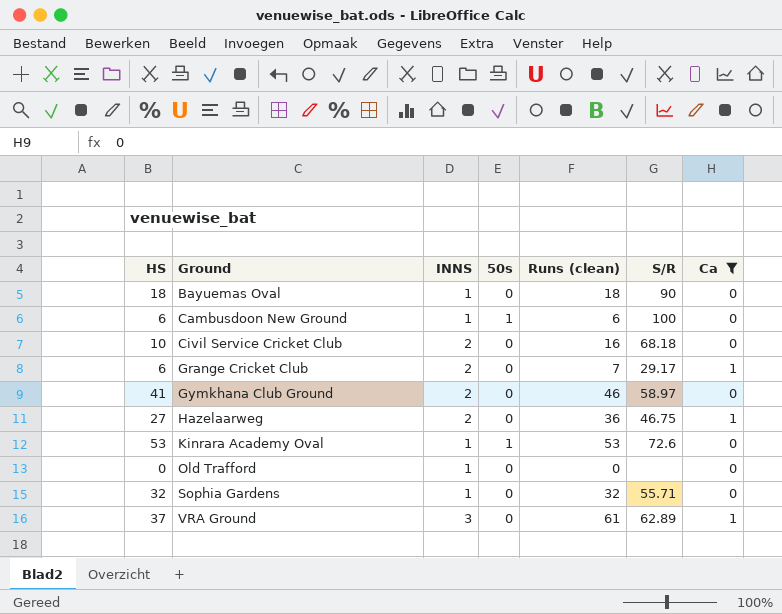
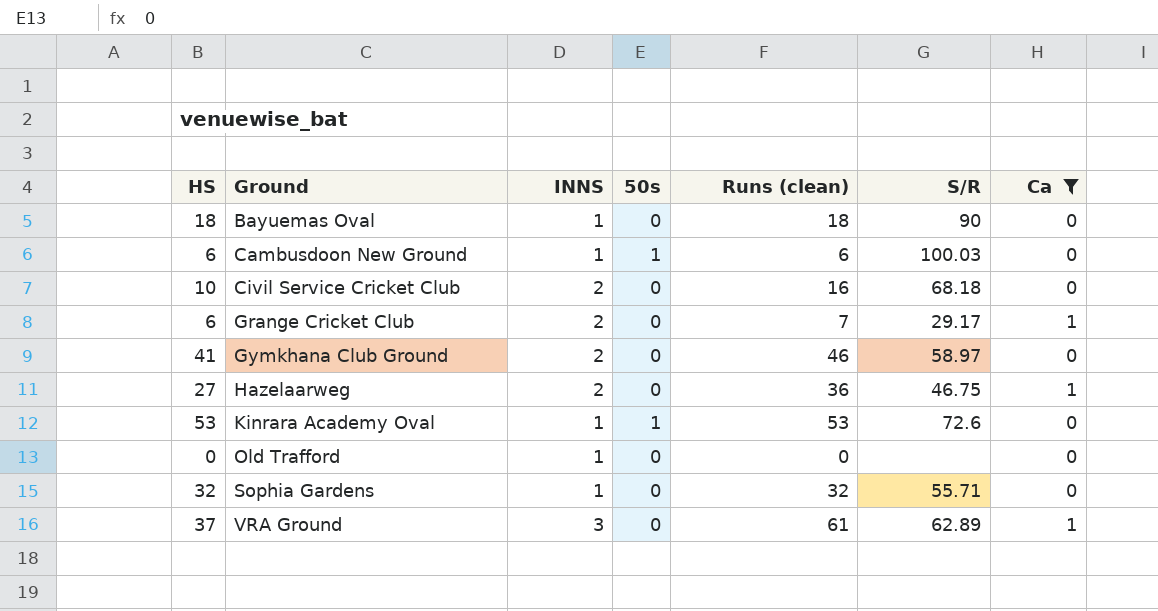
Cambusdoon New Ground | S/R: 100 -> 100.03

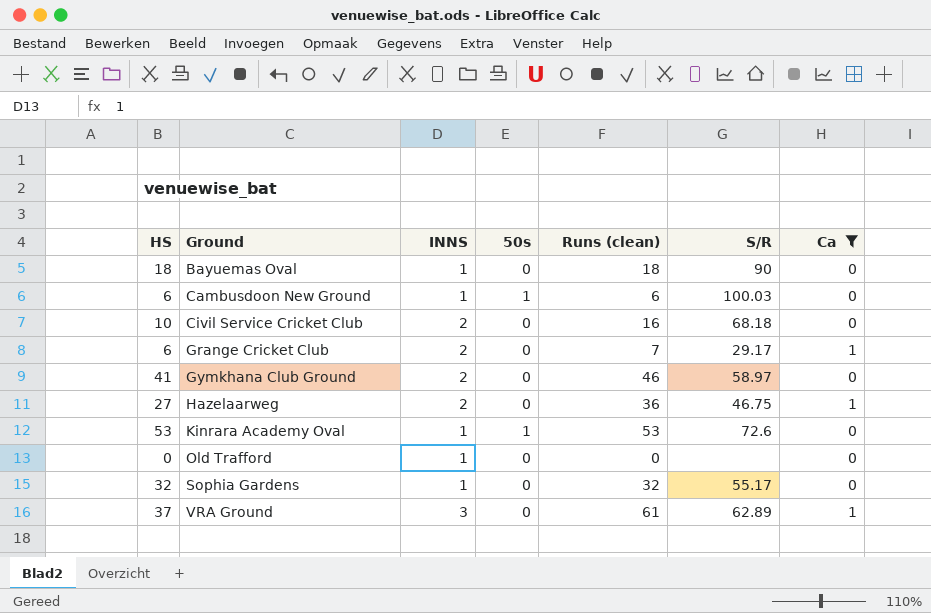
Sophia Gardens | S/R: 55.71 -> 55.17

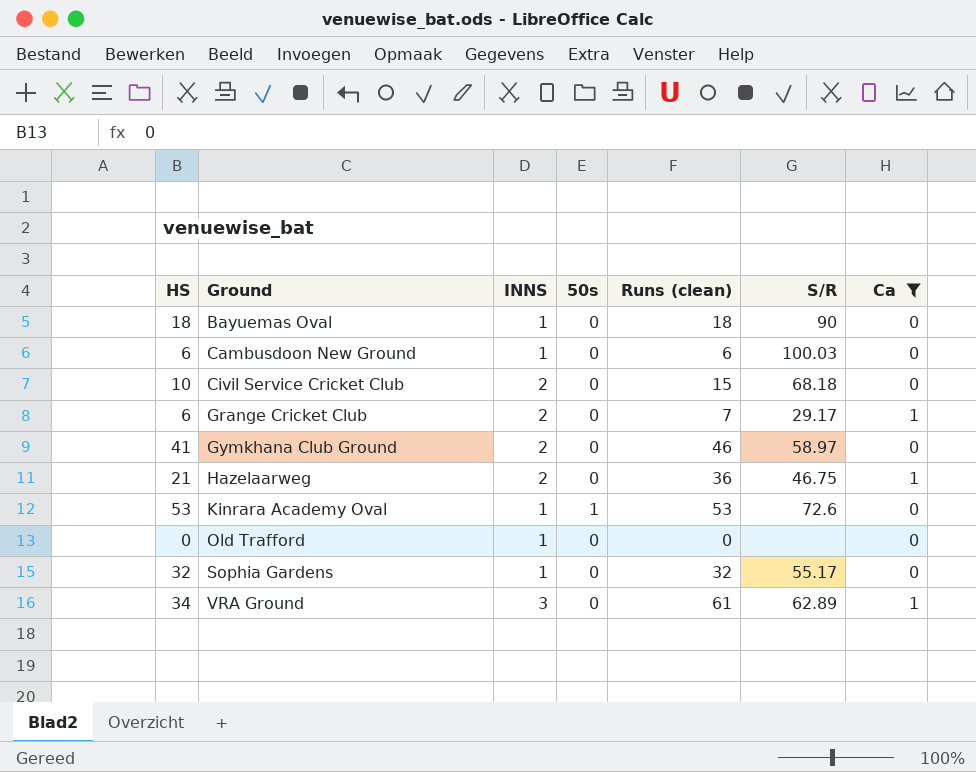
Cambusdoon New Ground | 50s: 1 -> 0
Civil Service Cricket Club | Runs (clean): 16 -> 15
Hazelaarweg | HS: 27 -> 21
VRA Ground | HS: 37 -> 34

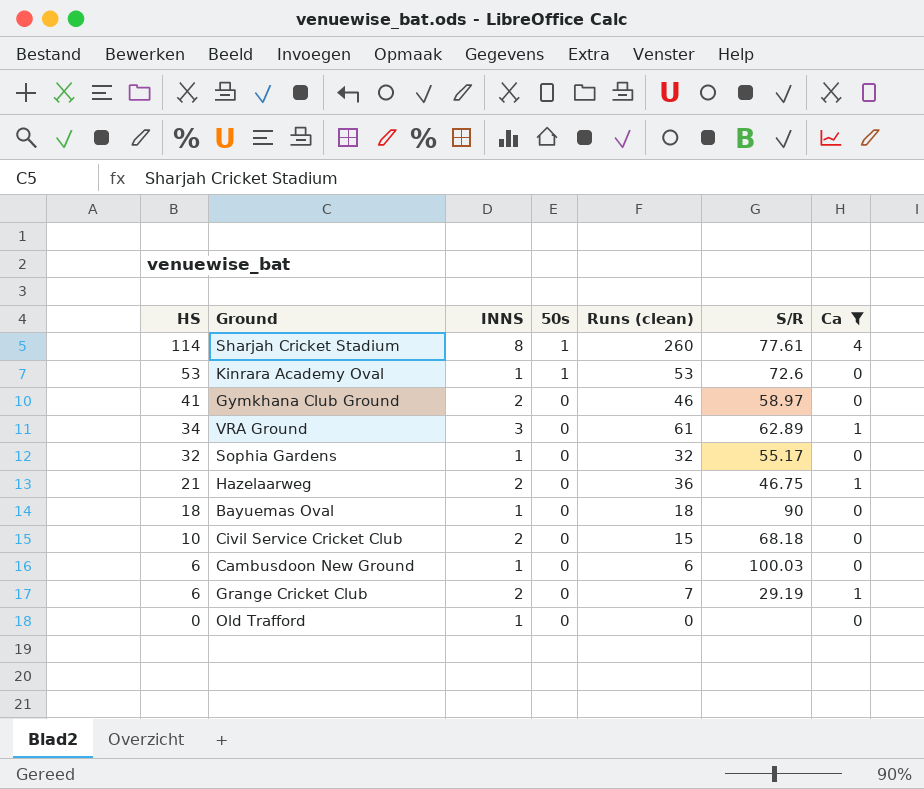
row order: Ground ascending -> HS descending
row Sharjah Cricket Stadium: none -> 114 | 8 | 1 | 260 | 77.61 | 4
Grange Cricket Club | S/R: 29.17 -> 29.19

